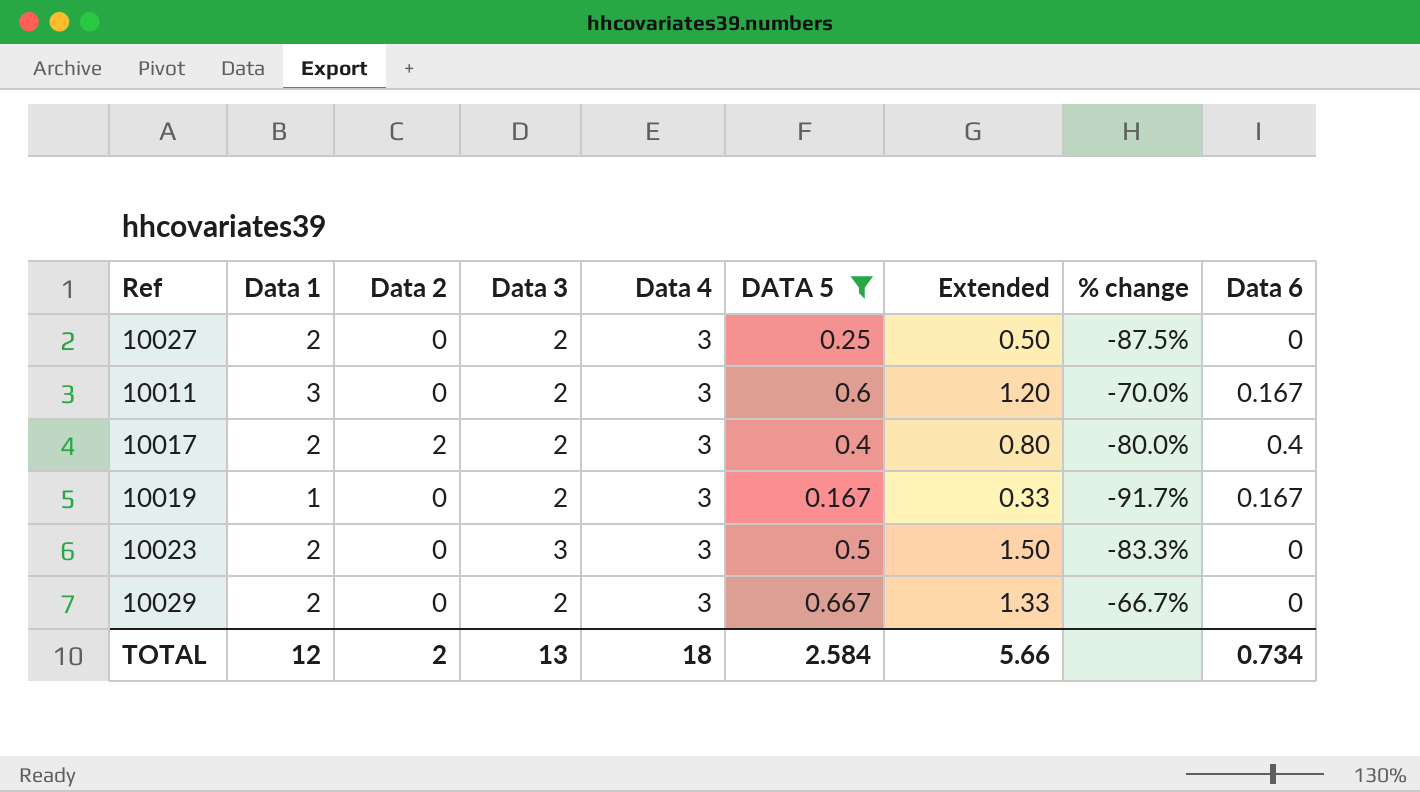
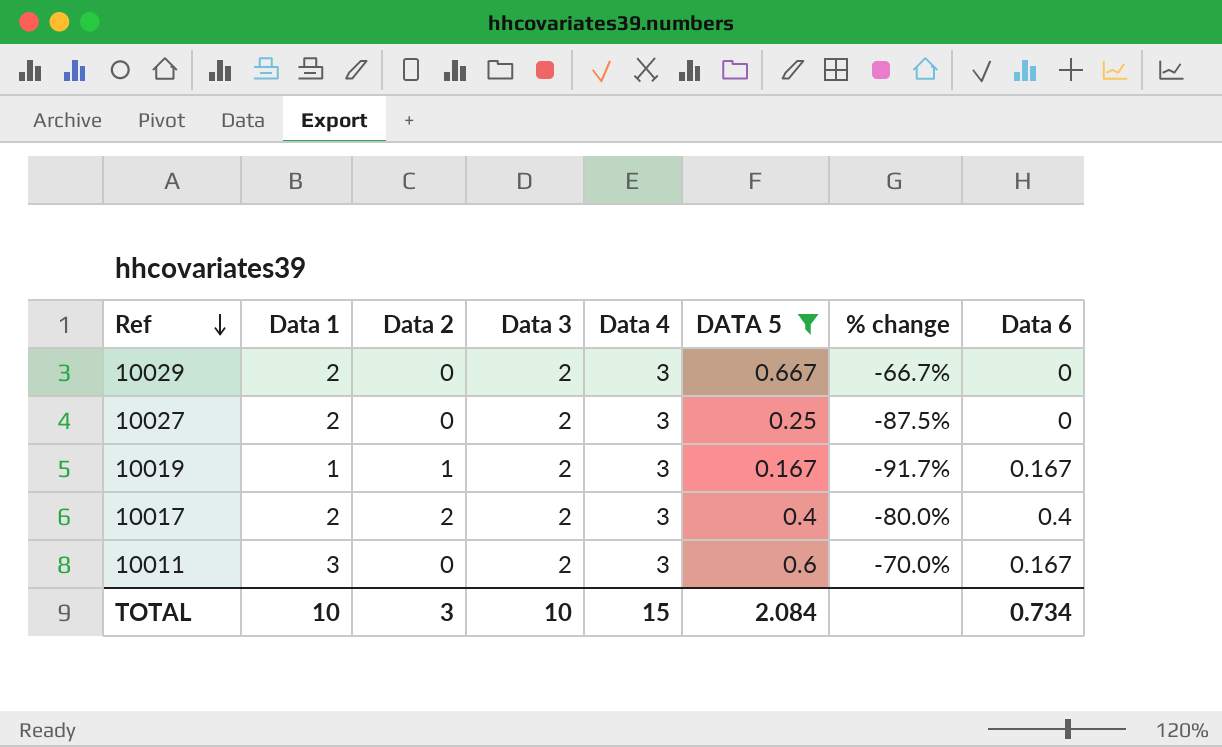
row order: none -> Ref descending
column Extended | formula: [Data 3] * [DATA 5] -> none
row 10023: 2 | 0 | 3 | 3 | 0.5 | 1.50 | -83.3% | 0 -> none
10019 | Data 2: 0 -> 1
TOTAL | Data 1: 12 -> 10
TOTAL | Data 2: 2 -> 3
TOTAL | Data 3: 13 -> 10
TOTAL | Data 4: 18 -> 15
TOTAL | DATA 5: 2.584 -> 2.084

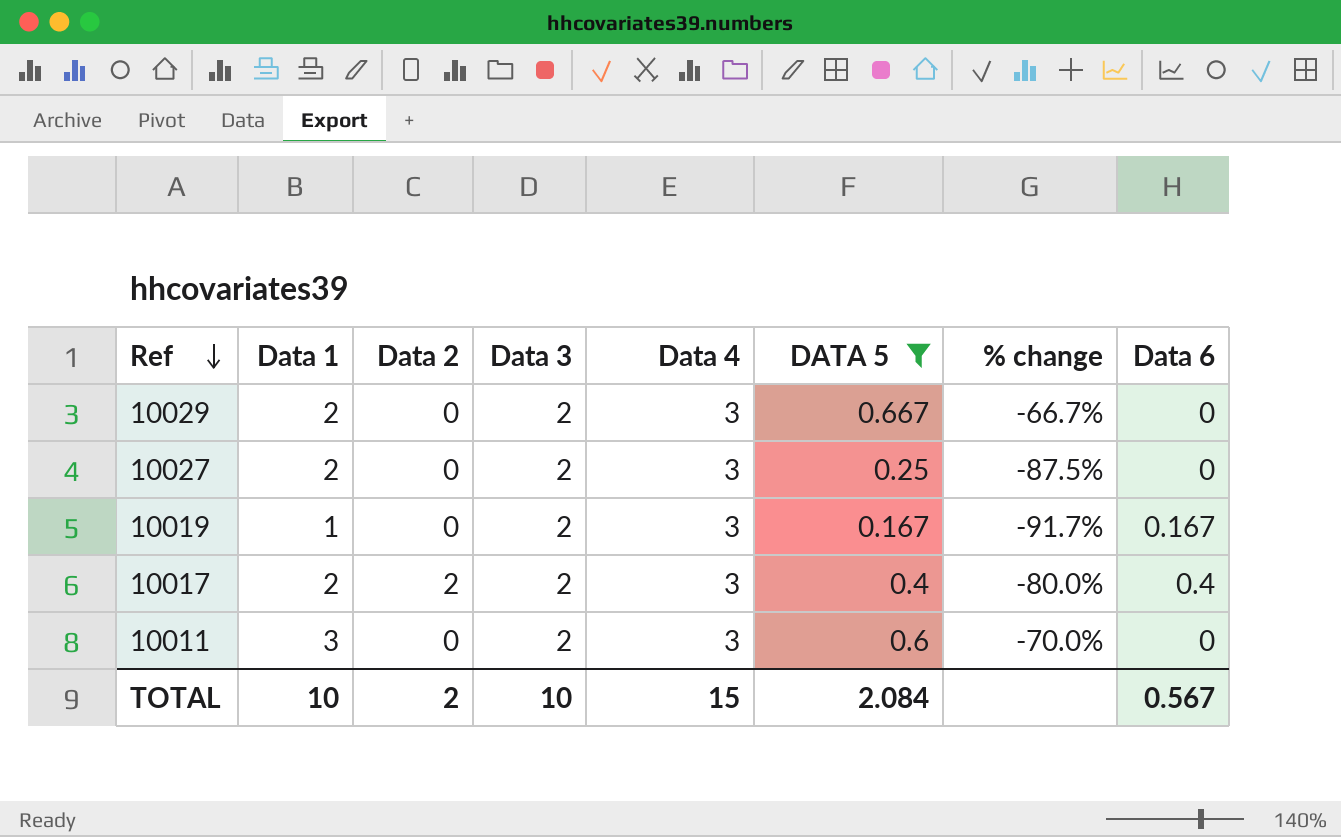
10019 | Data 2: 1 -> 0
10011 | Data 6: 0.167 -> 0
TOTAL | Data 2: 3 -> 2
TOTAL | Data 6: 0.734 -> 0.567

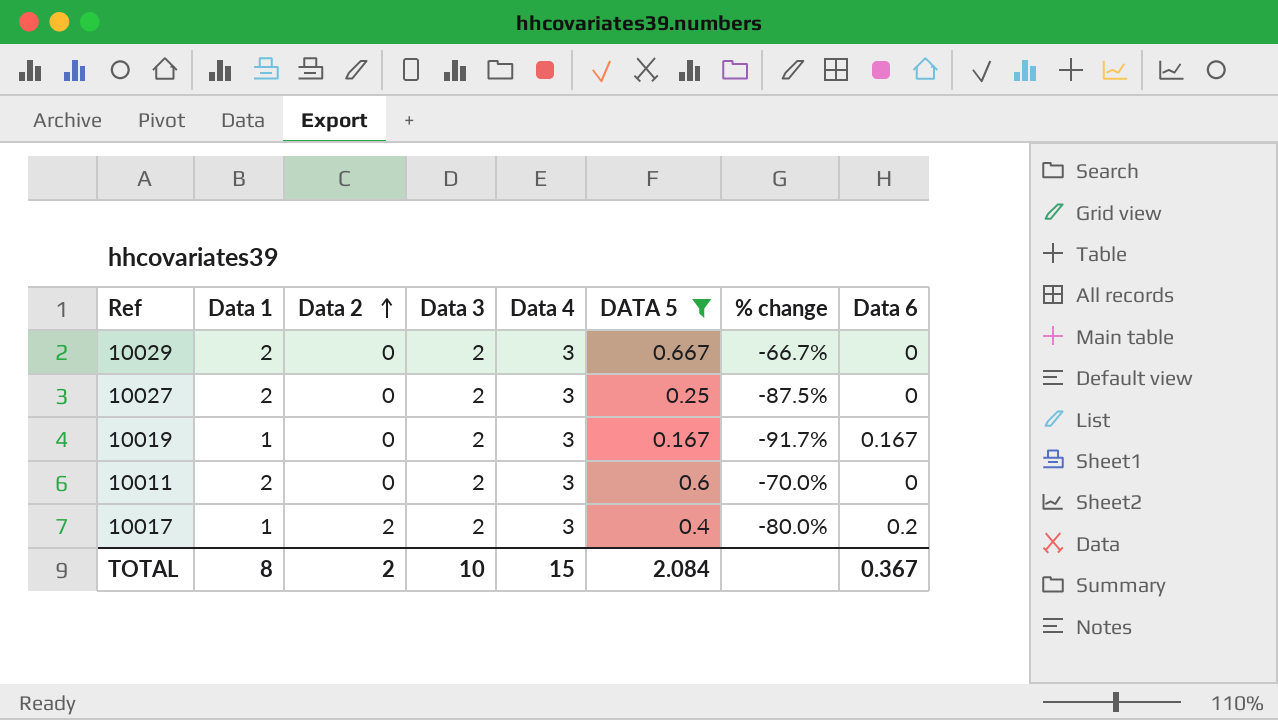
row order: Ref descending -> Data 2 ascending
10011 | Data 1: 3 -> 2
10017 | Data 1: 2 -> 1
10017 | Data 6: 0.4 -> 0.2
TOTAL | Data 1: 10 -> 8
TOTAL | Data 6: 0.567 -> 0.367

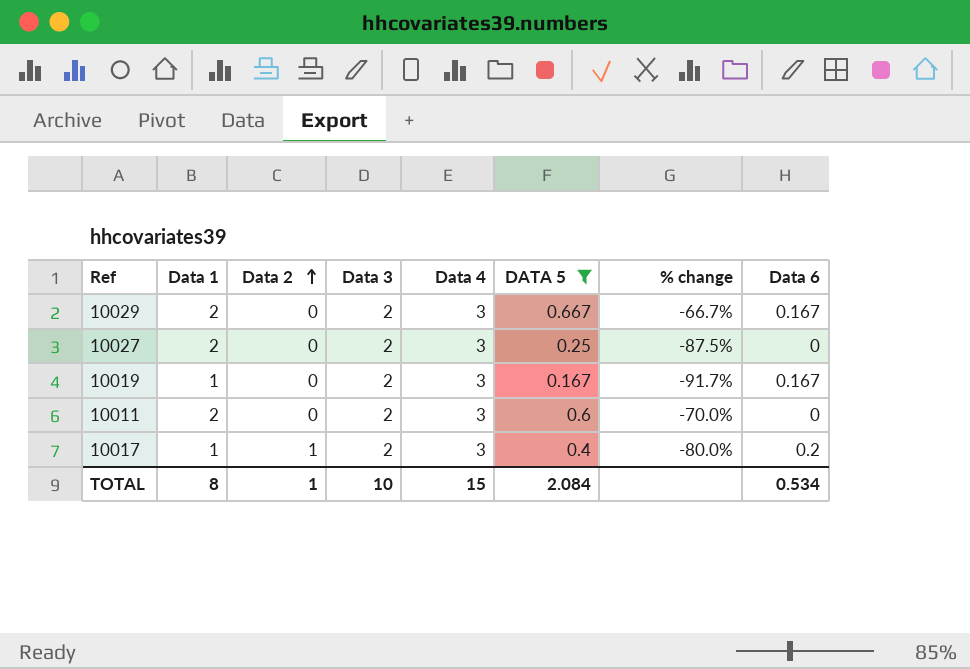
10029 | Data 6: 0 -> 0.167
10017 | Data 2: 2 -> 1
TOTAL | Data 2: 2 -> 1
TOTAL | Data 6: 0.367 -> 0.534

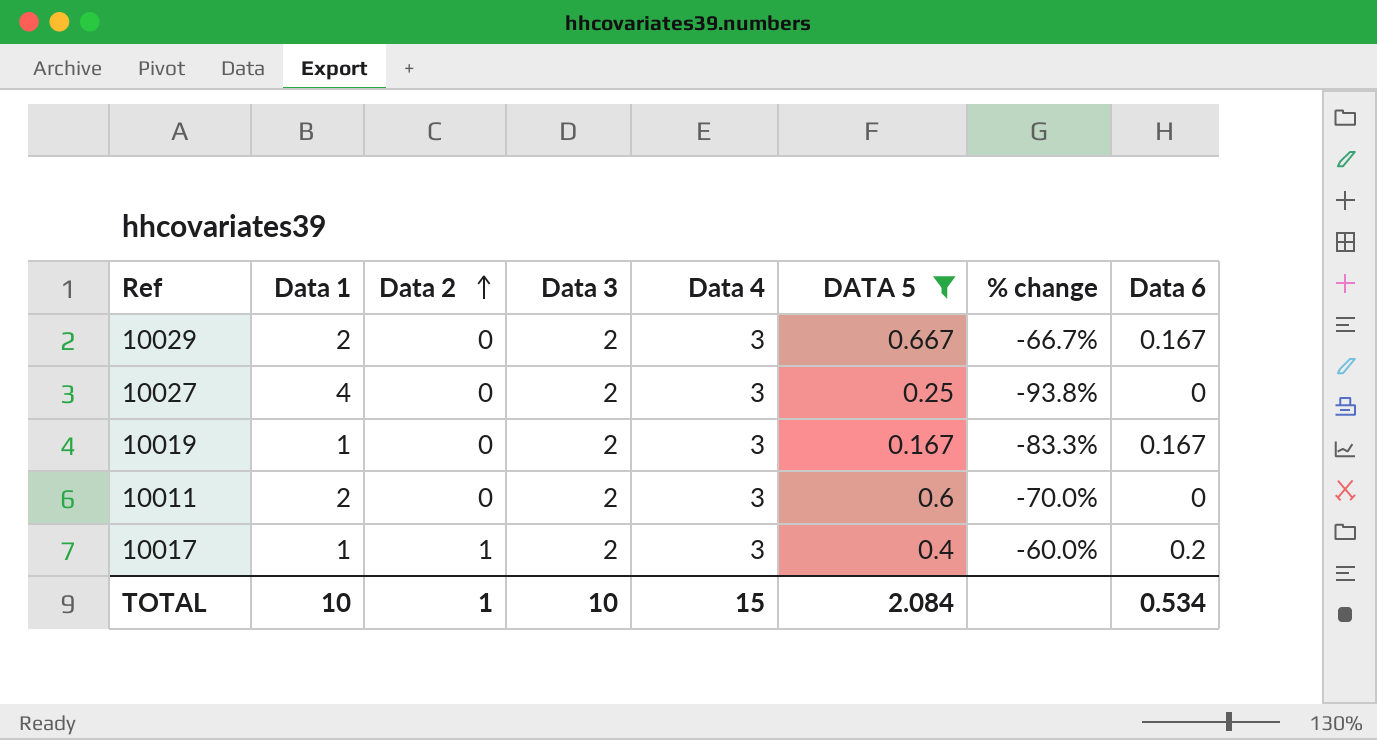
column % change | formula: ([DATA 5] - [Data 3]) / [Data 3] -> ([DATA 5] - [Data 1]) / [Data 1]
10027 | Data 1: 2 -> 4
TOTAL | Data 1: 8 -> 10

